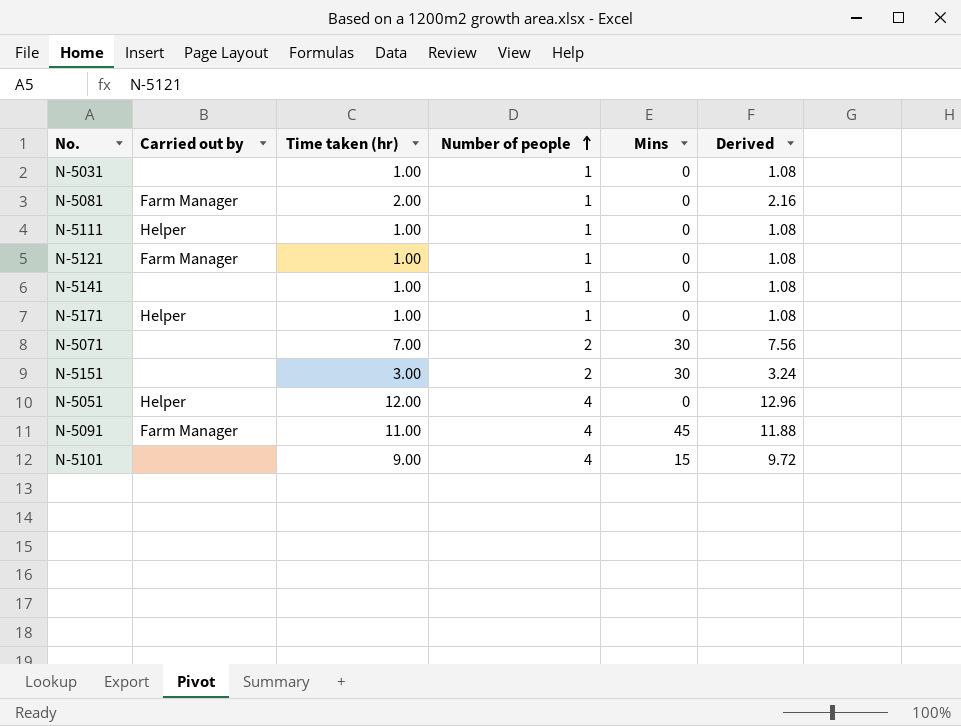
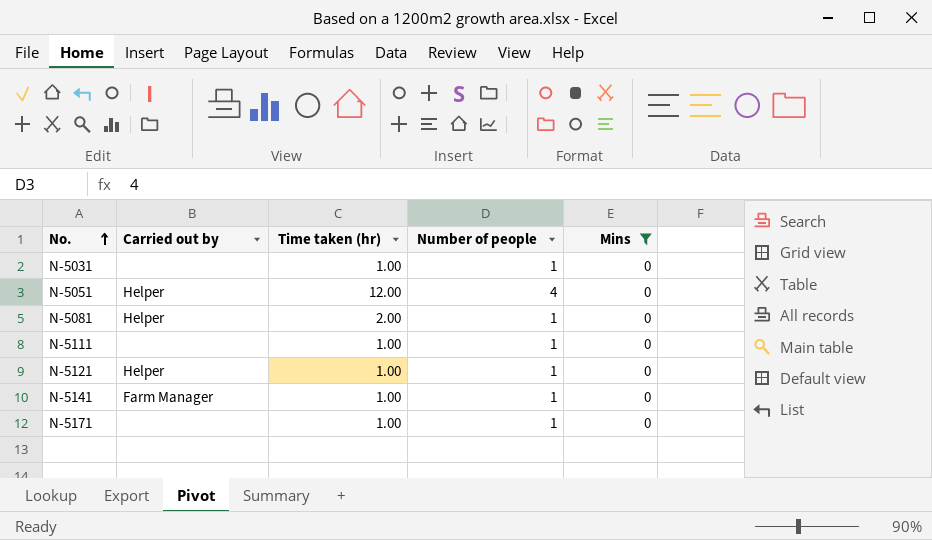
filter: none -> Mins = 0
row order: Number of people ascending -> No. ascending
column Derived | formula: [Time taken (hr)] * 1.08 -> none
N-5081 | Carried out by: Farm Manager -> Helper
N-5111 | Carried out by: Helper -> none
N-5121 | Carried out by: Farm Manager -> Helper
N-5141 | Carried out by: none -> Farm Manager
N-5171 | Carried out by: Helper -> none

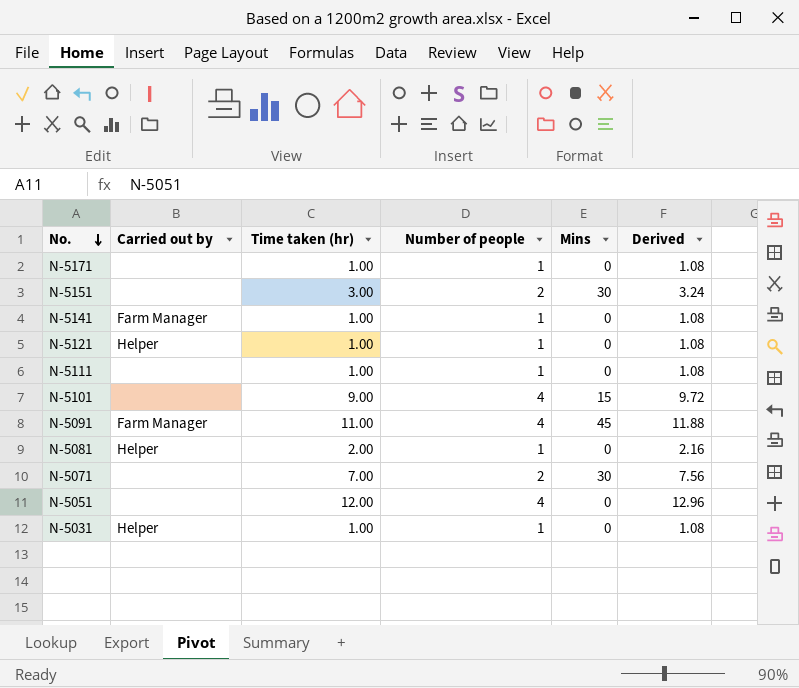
filter: Mins = 0 -> none
row order: No. ascending -> No. descending
column Derived | formula: none -> [Time taken (hr)] * 1.08
N-5051 | Carried out by: Helper -> none
N-5031 | Carried out by: none -> Helper

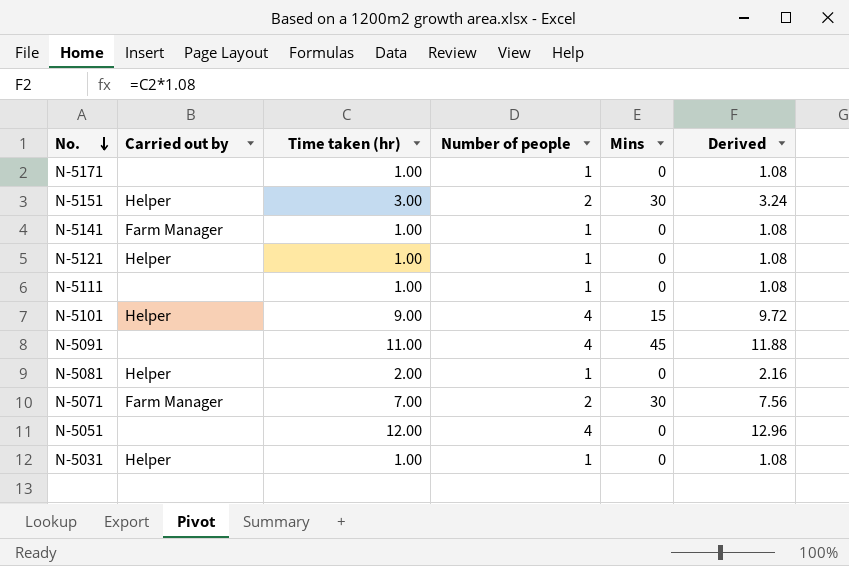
N-5151 | Carried out by: none -> Helper
N-5101 | Carried out by: none -> Helper
N-5091 | Carried out by: Farm Manager -> none
N-5071 | Carried out by: none -> Farm Manager

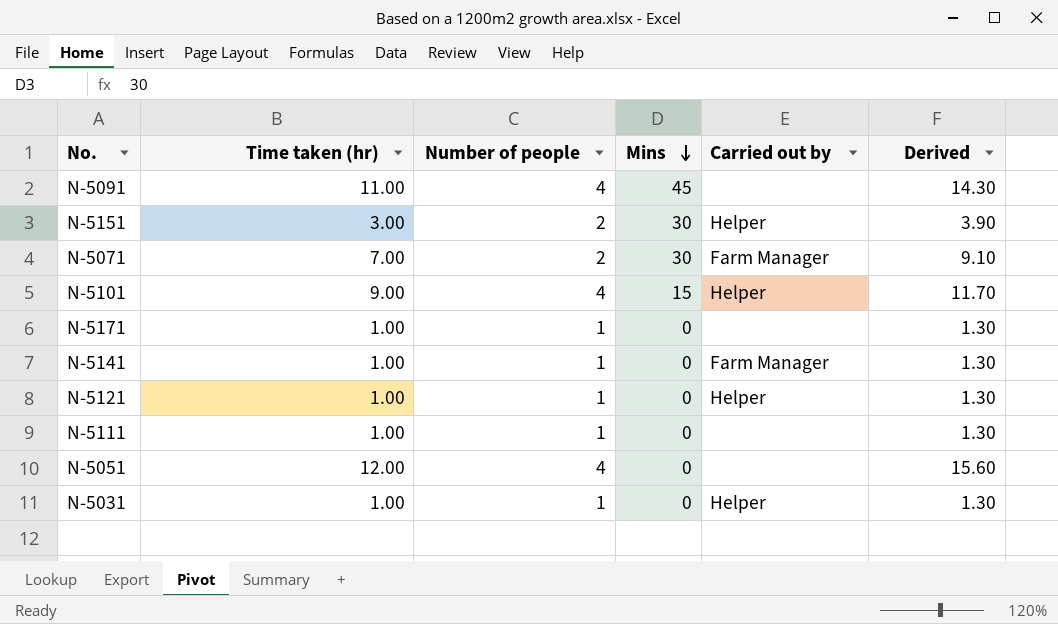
row order: No. descending -> Mins descending
column Carried out by | position: 2 -> 5
column Derived | formula: [Time taken (hr)] * 1.08 -> [Time taken (hr)] * 1.3
row N-5081: Helper | 2.00 | 1 | 0 | 2.16 -> none

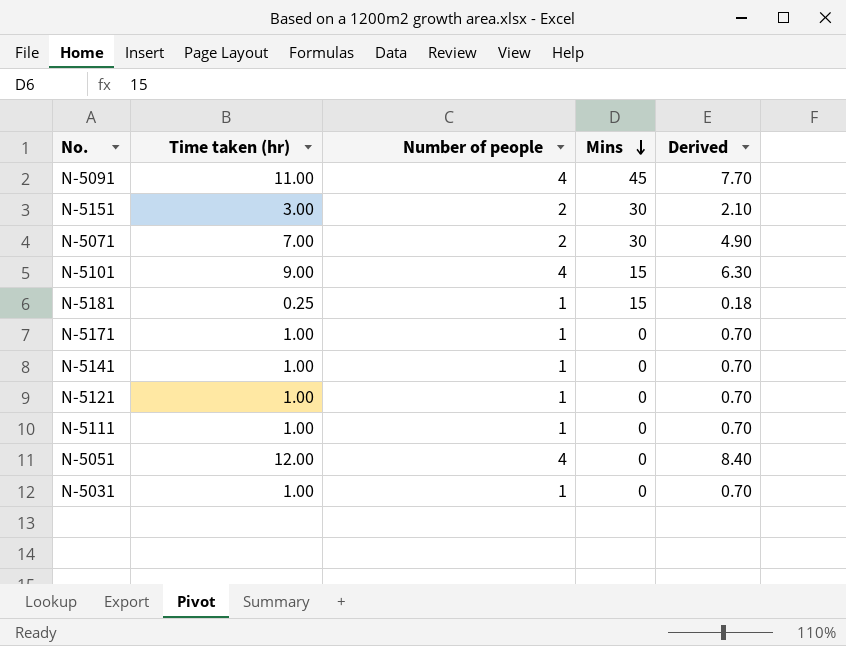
column Carried out by | position: 5 -> none
column Derived | formula: [Time taken (hr)] * 1.3 -> [Time taken (hr)] * 0.7
row N-5181: none -> 0.25 | 1 | 15 | 0.18

